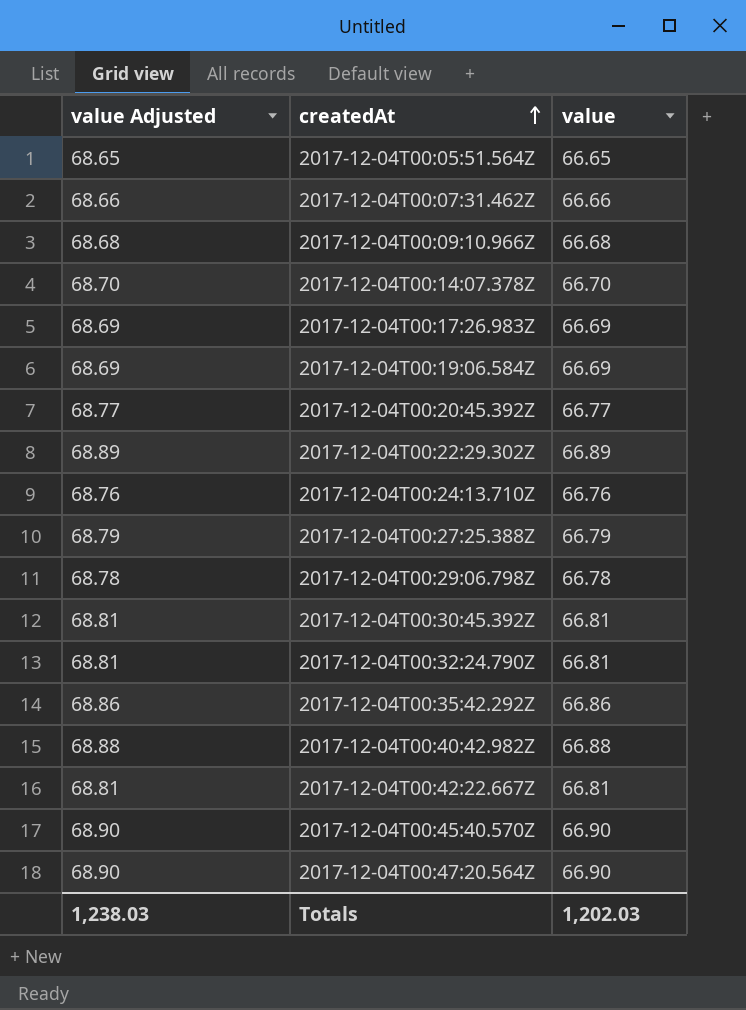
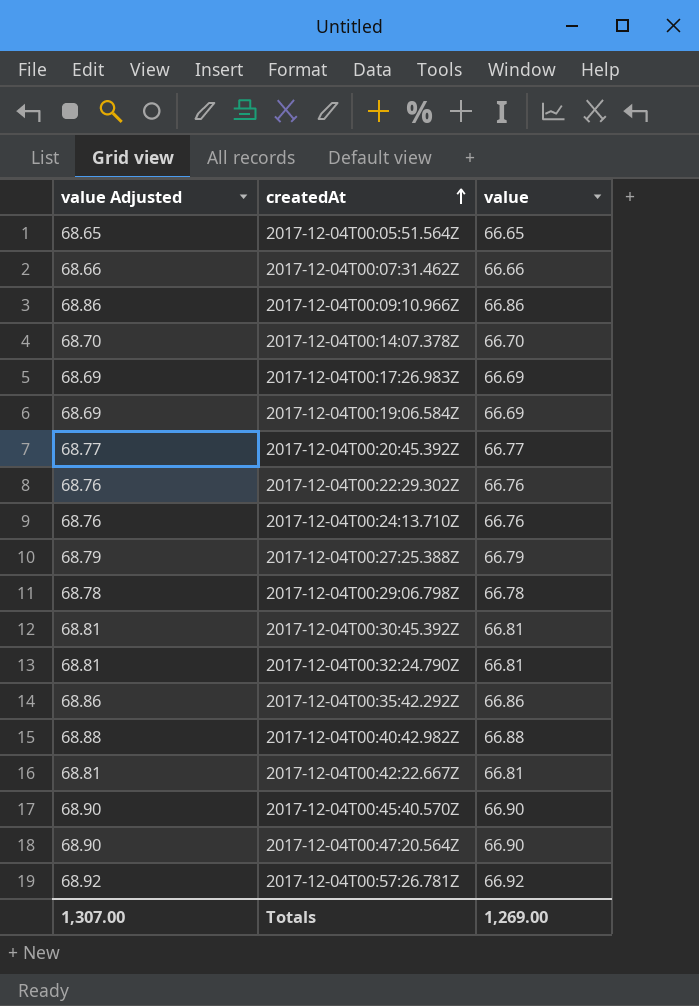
2017-12-04T00:09:10.966Z | value Adjusted: 68.68 -> 68.86
2017-12-04T00:09:10.966Z | value: 66.68 -> 66.86
2017-12-04T00:22:29.302Z | value Adjusted: 68.89 -> 68.76
2017-12-04T00:22:29.302Z | value: 66.89 -> 66.76
row 2017-12-04T00:57:26.781Z: none -> 68.92 | 66.92
Totals | value Adjusted: 1,238.03 -> 1,307.00
Totals | value: 1,202.03 -> 1,269.00

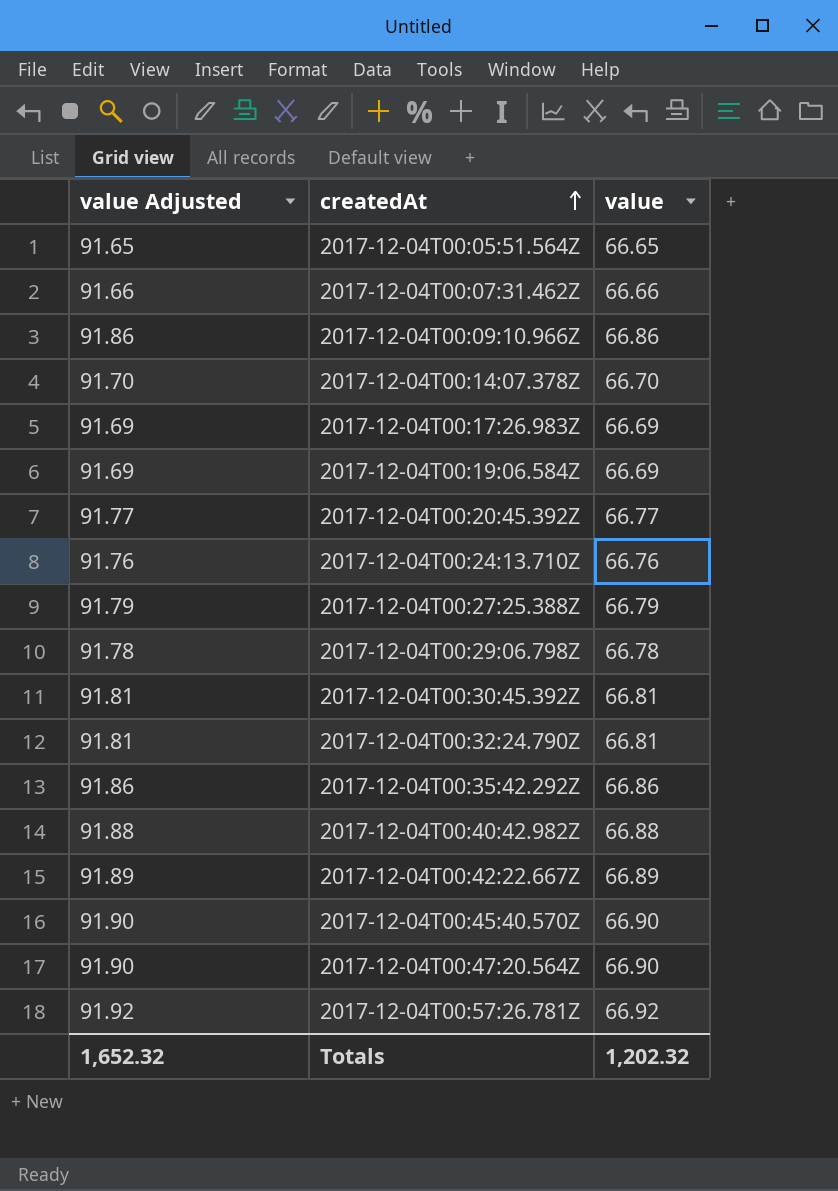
column value Adjusted | formula: [value] + 2 -> [value] + 25
row 2017-12-04T00:22:29.302Z: 68.76 | 66.76 -> none
2017-12-04T00:42:22.667Z | value: 66.81 -> 66.89
Totals | value Adjusted: 1,307.00 -> 1,652.32
Totals | value: 1,269.00 -> 1,202.32

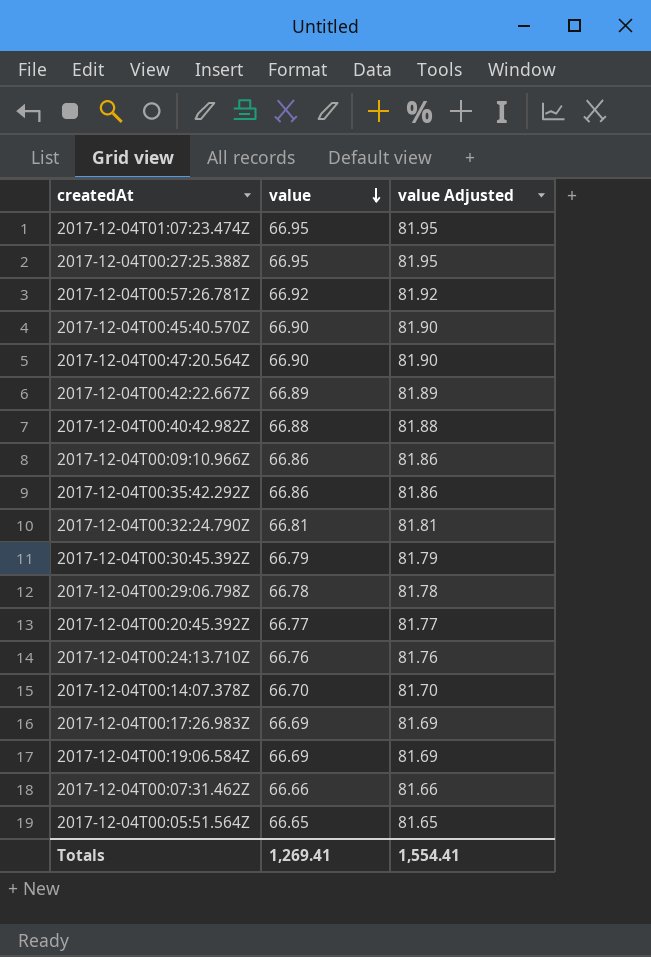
row order: createdAt ascending -> value descending
column value Adjusted | formula: [value] + 25 -> [value] + 15
column value Adjusted | position: 1 -> 3
row 2017-12-04T01:07:23.474Z: none -> 66.95 | 81.95
2017-12-04T00:27:25.388Z | value: 66.79 -> 66.95
2017-12-04T00:30:45.392Z | value: 66.81 -> 66.79
Totals | value: 1,202.32 -> 1,269.41
Totals | value Adjusted: 1,652.32 -> 1,554.41

